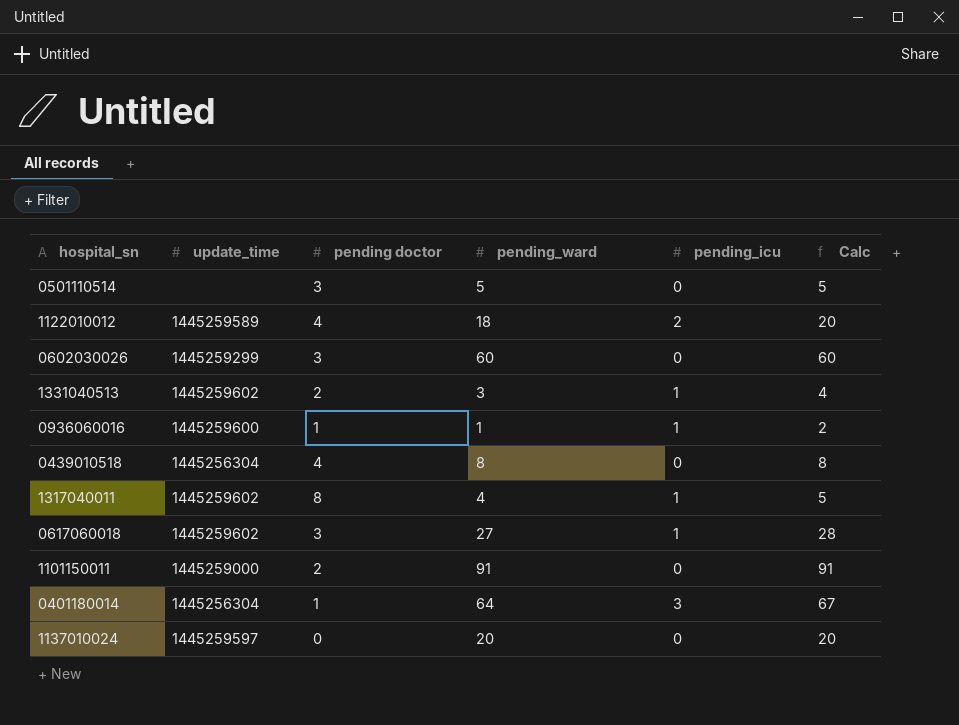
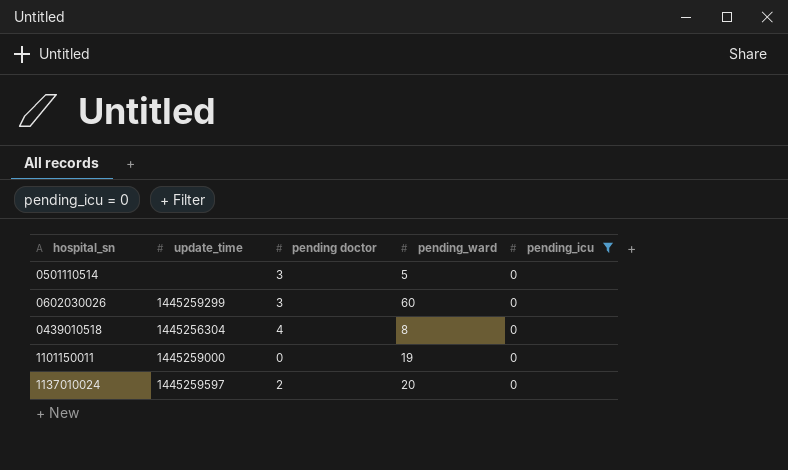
filter: none -> pending_icu = 0
column Calc | formula: [pending_ward] + [pending_icu] -> none
1101150011 | pending doctor: 2 -> 0
1101150011 | pending_ward: 91 -> 19
1137010024 | pending doctor: 0 -> 2

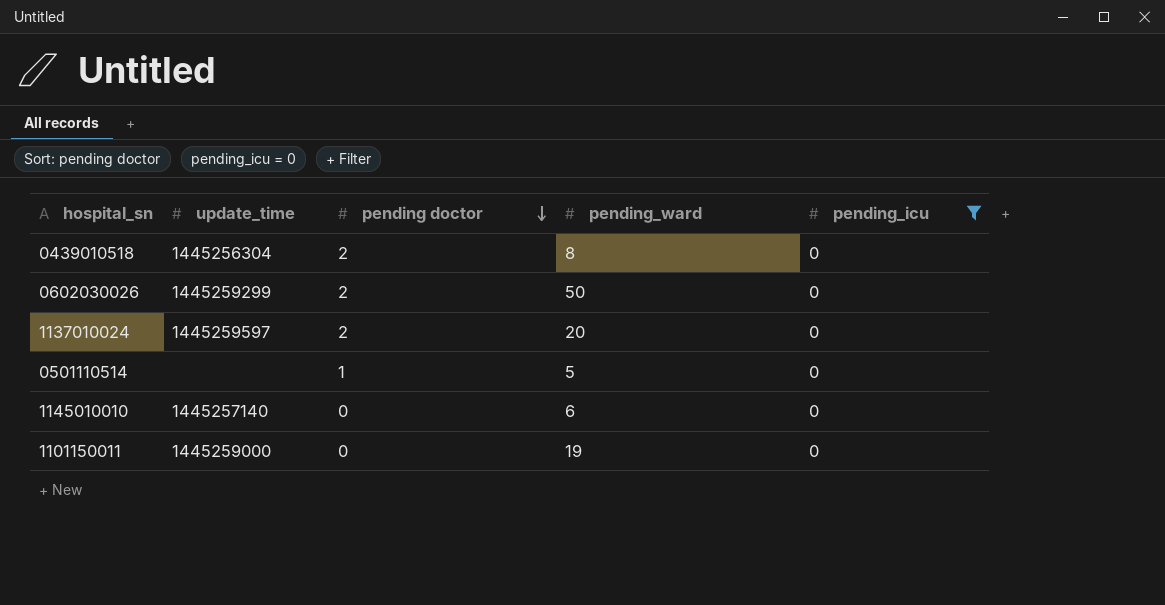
row order: none -> pending doctor descending
0439010518 | pending doctor: 4 -> 2
0602030026 | pending doctor: 3 -> 2
0602030026 | pending_ward: 60 -> 50
0501110514 | pending doctor: 3 -> 1
row 1145010010: none -> 1445257140 | 0 | 6 | 0

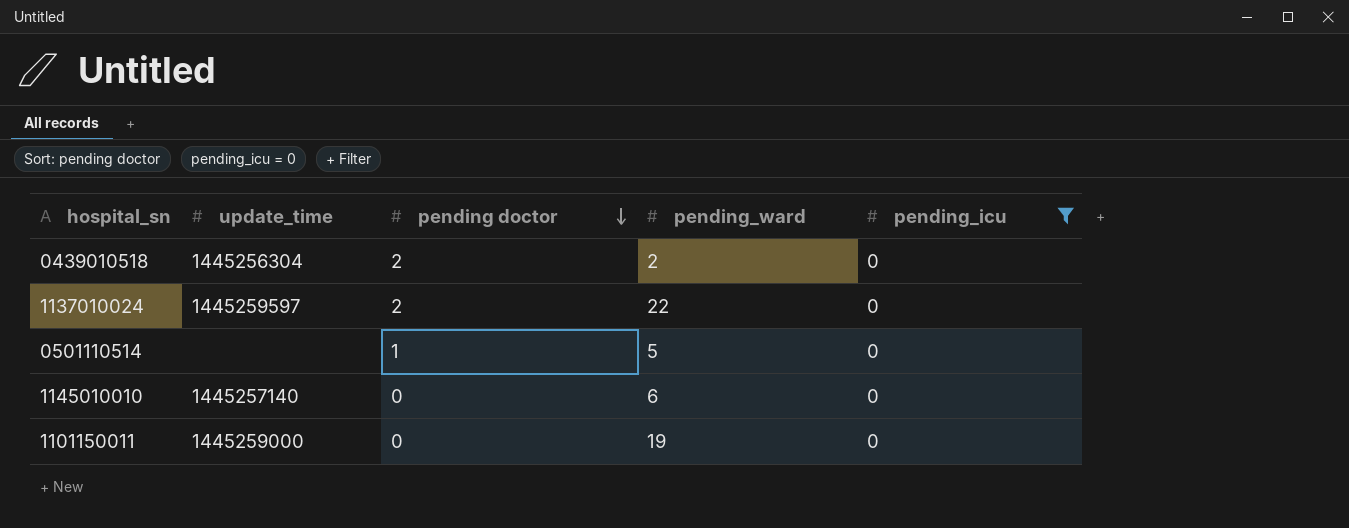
row 0602030026: 1445259299 | 2 | 50 | 0 -> none
0439010518 | pending_ward: 8 -> 2
1137010024 | pending_ward: 20 -> 22

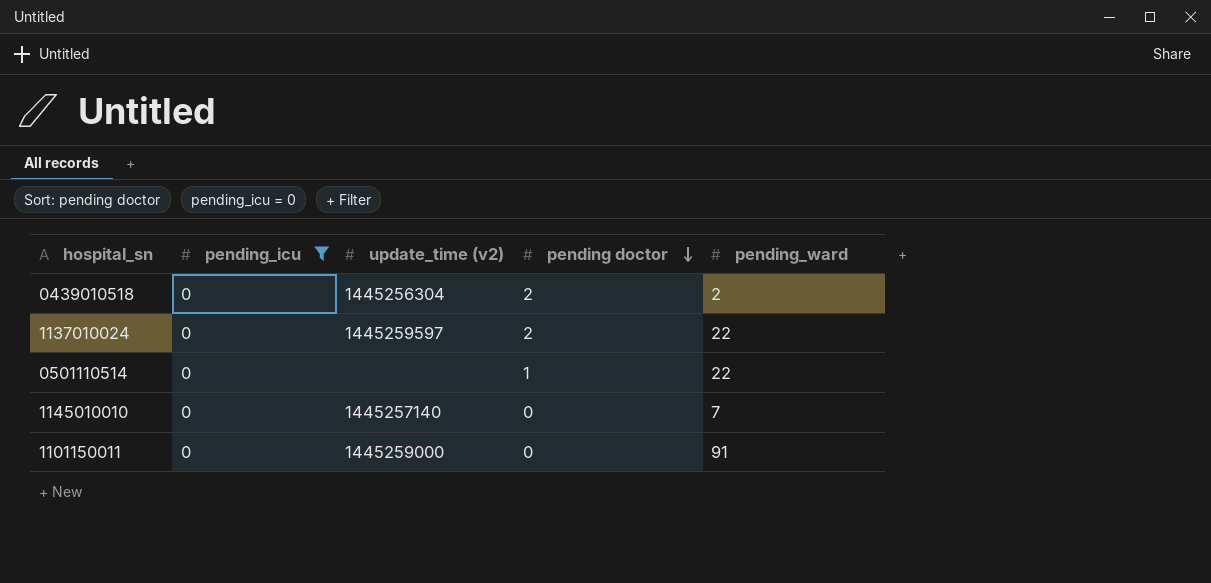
column pending_icu | position: 5 -> 2
column name: update_time -> update_time (v2)
0501110514 | pending_ward: 5 -> 22
1145010010 | pending_ward: 6 -> 7
1101150011 | pending_ward: 19 -> 91

